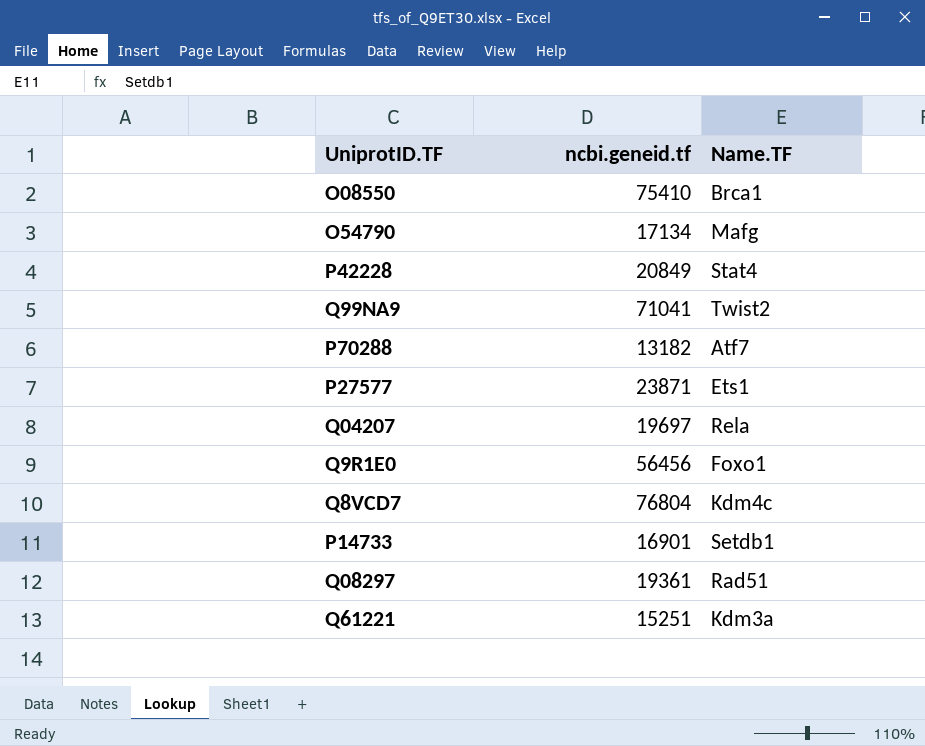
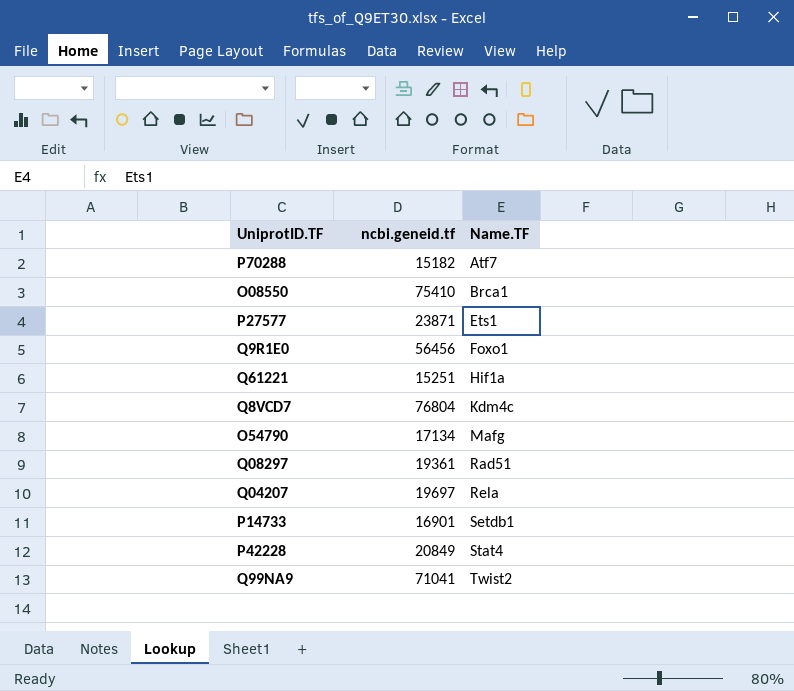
row order: none -> Name.TF ascending
P70288 | ncbi.geneid.tf: 13182 -> 15182
Q61221 | Name.TF: Kdm3a -> Hif1a

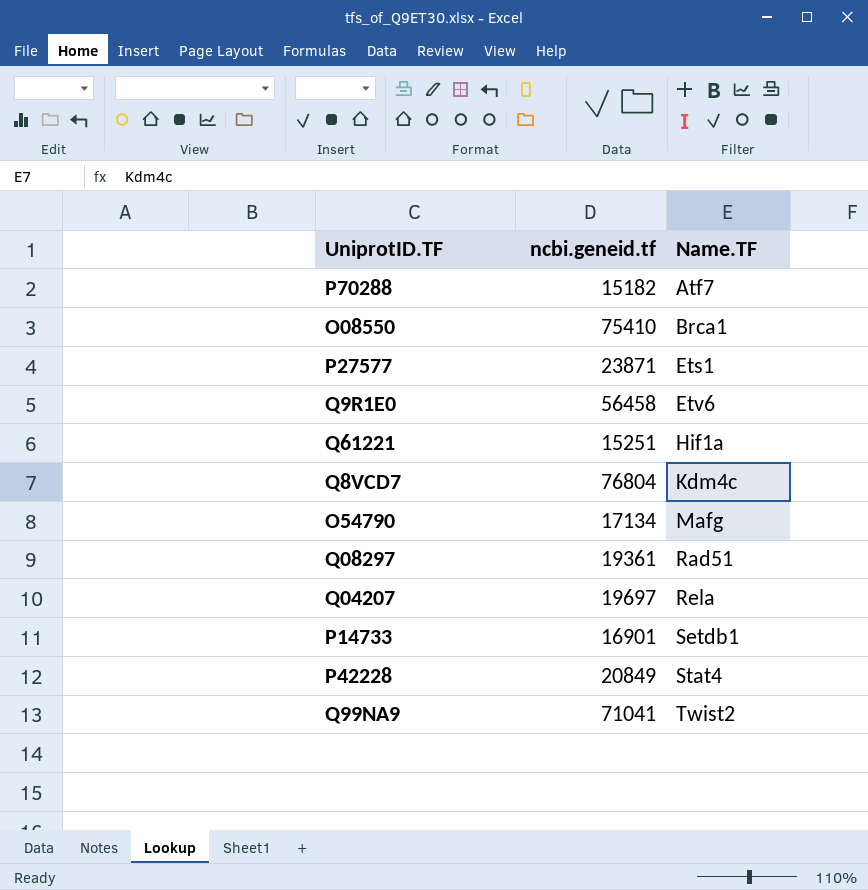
Q9R1E0 | ncbi.geneid.tf: 56456 -> 56458
Q9R1E0 | Name.TF: Foxo1 -> Etv6

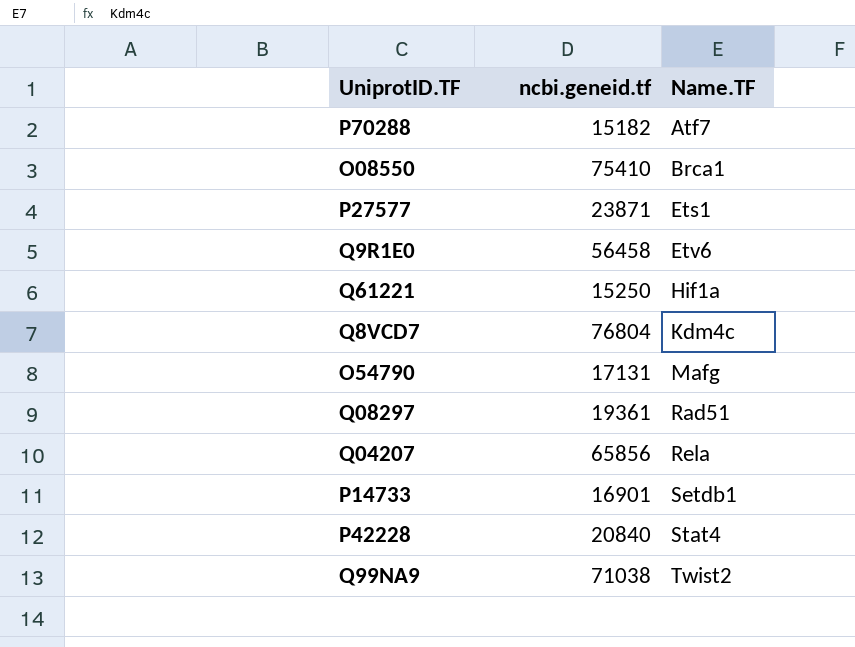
Q61221 | ncbi.geneid.tf: 15251 -> 15250
O54790 | ncbi.geneid.tf: 17134 -> 17131
Q04207 | ncbi.geneid.tf: 19697 -> 65856
P42228 | ncbi.geneid.tf: 20849 -> 20840
Q99NA9 | ncbi.geneid.tf: 71041 -> 71038

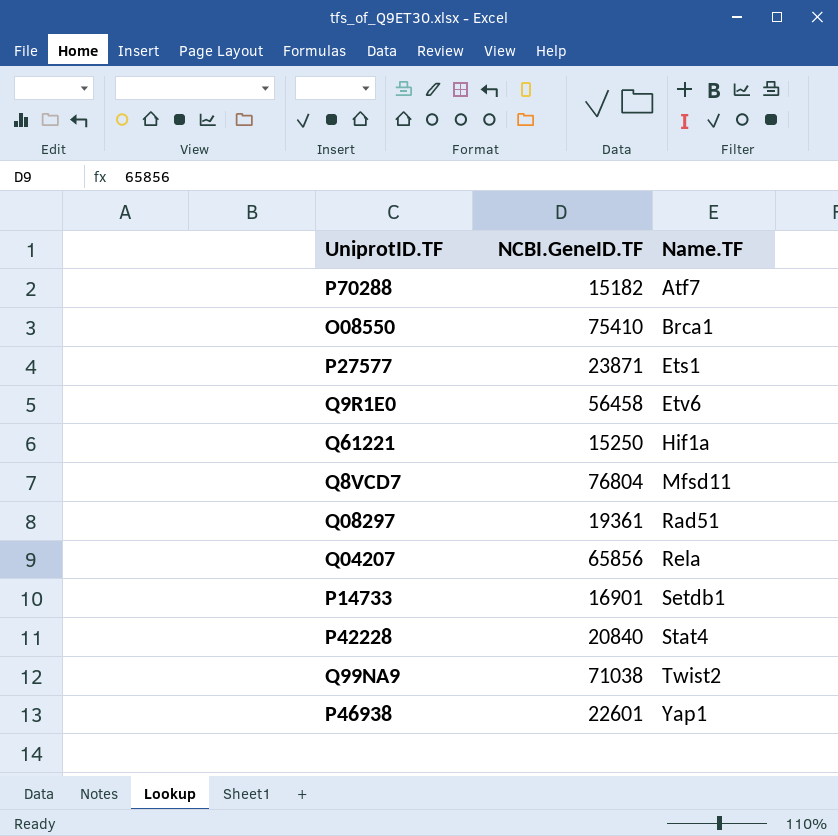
column name: ncbi.geneid.tf -> NCBI.GeneID.TF
row O54790: 17131 | Mafg -> none
Q8VCD7 | Name.TF: Kdm4c -> Mfsd11
row P46938: none -> 22601 | Yap1

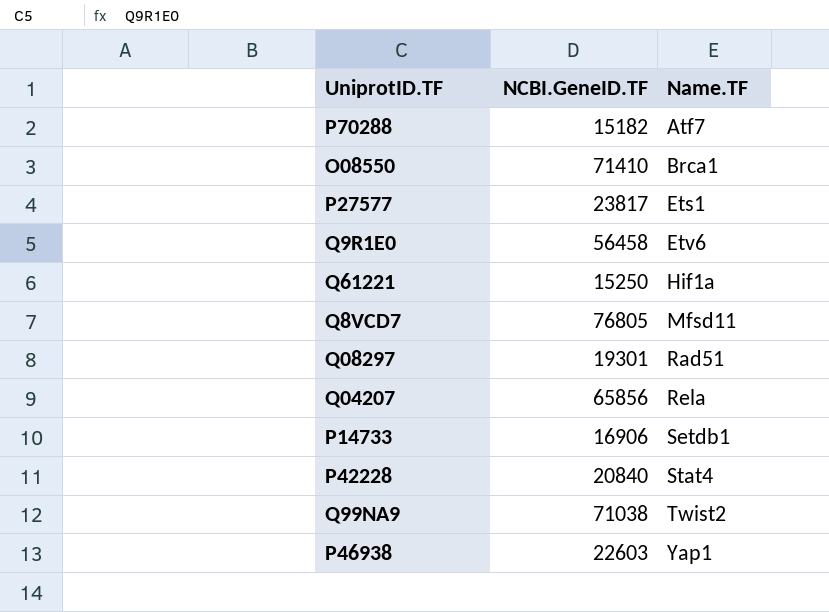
O08550 | NCBI.GeneID.TF: 75410 -> 71410
P27577 | NCBI.GeneID.TF: 23871 -> 23817
Q8VCD7 | NCBI.GeneID.TF: 76804 -> 76805
Q08297 | NCBI.GeneID.TF: 19361 -> 19301
P14733 | NCBI.GeneID.TF: 16901 -> 16906
P46938 | NCBI.GeneID.TF: 22601 -> 22603

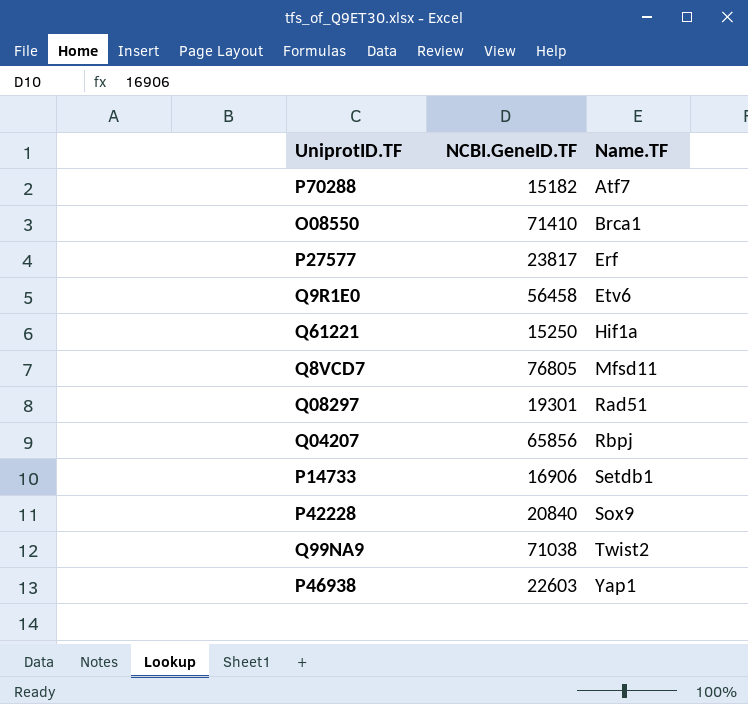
P27577 | Name.TF: Ets1 -> Erf
Q04207 | Name.TF: Rela -> Rbpj
P42228 | Name.TF: Stat4 -> Sox9

